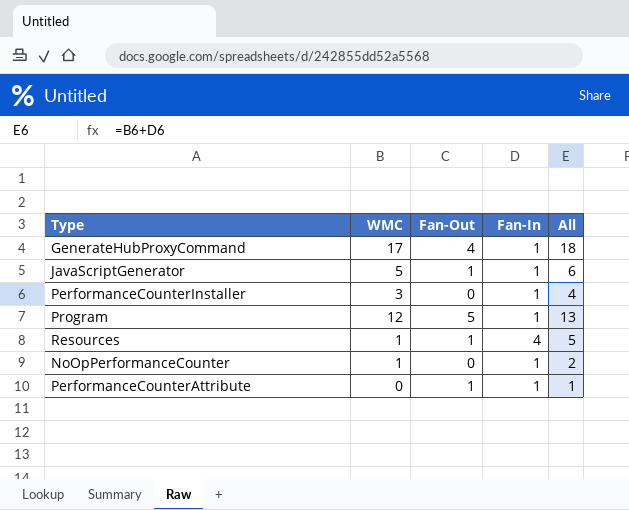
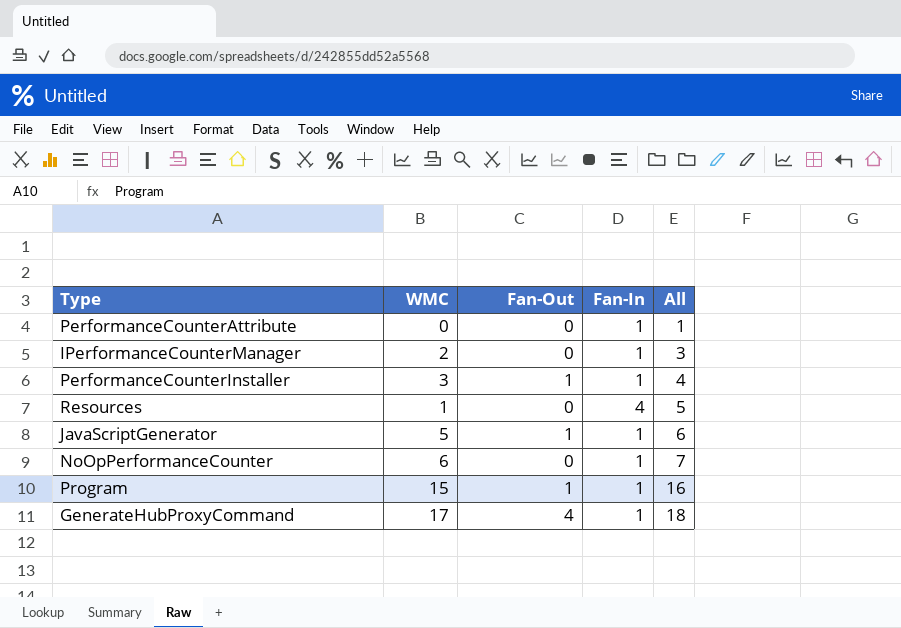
row order: none -> All ascending
PerformanceCounterAttribute | Fan-Out: 1 -> 0
row IPerformanceCounterManager: none -> 2 | 0 | 1 | 3
PerformanceCounterInstaller | Fan-Out: 0 -> 1
Resources | Fan-Out: 1 -> 0
NoOpPerformanceCounter | WMC: 1 -> 6
NoOpPerformanceCounter | All: 2 -> 7
Program | WMC: 12 -> 15
Program | Fan-Out: 5 -> 1
Program | All: 13 -> 16

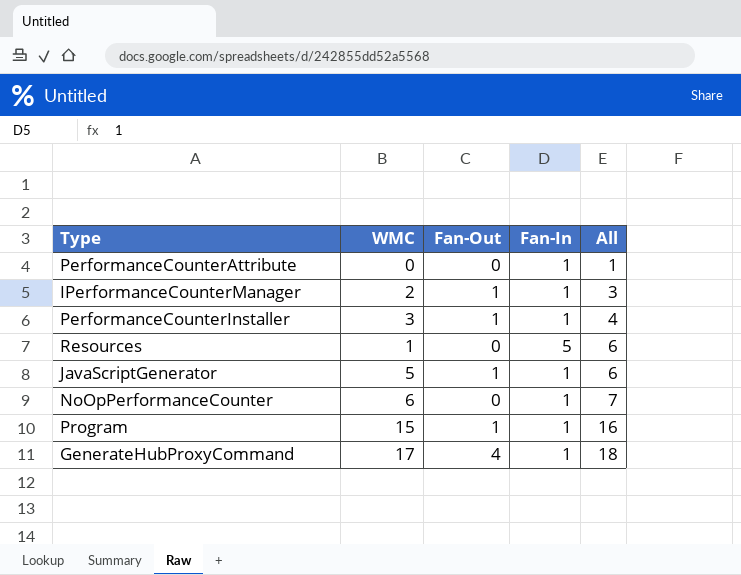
IPerformanceCounterManager | Fan-Out: 0 -> 1
Resources | Fan-In: 4 -> 5
Resources | All: 5 -> 6

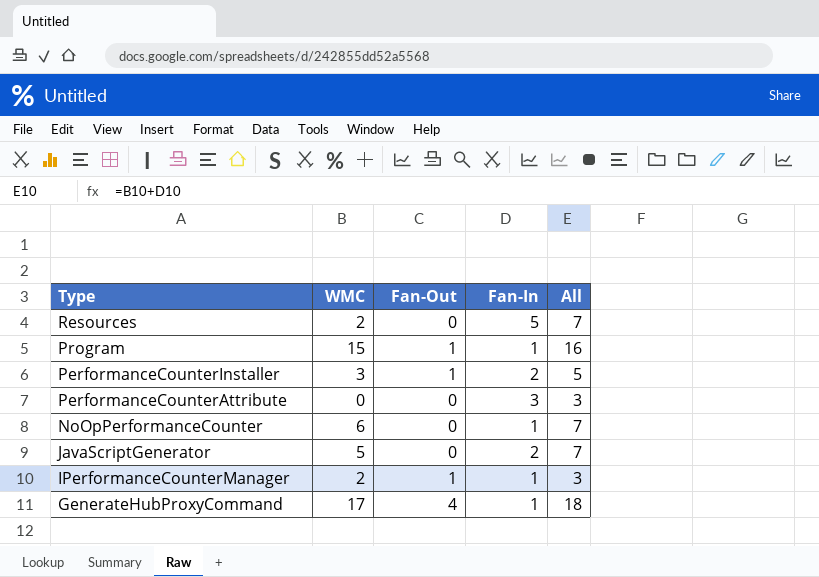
row order: All ascending -> Type descending
Resources | WMC: 1 -> 2
Resources | All: 6 -> 7
PerformanceCounterInstaller | Fan-In: 1 -> 2
PerformanceCounterInstaller | All: 4 -> 5
PerformanceCounterAttribute | Fan-In: 1 -> 3
PerformanceCounterAttribute | All: 1 -> 3
JavaScriptGenerator | Fan-Out: 1 -> 0
JavaScriptGenerator | Fan-In: 1 -> 2
JavaScriptGenerator | All: 6 -> 7

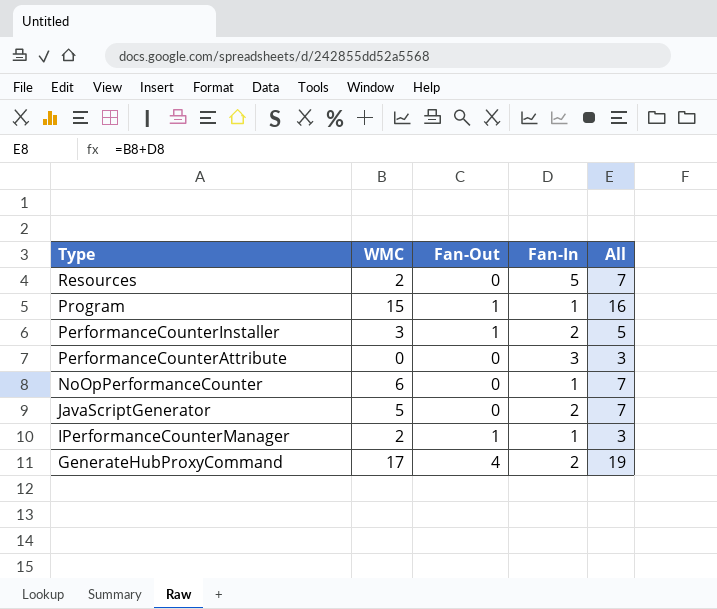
GenerateHubProxyCommand | Fan-In: 1 -> 2
GenerateHubProxyCommand | All: 18 -> 19

